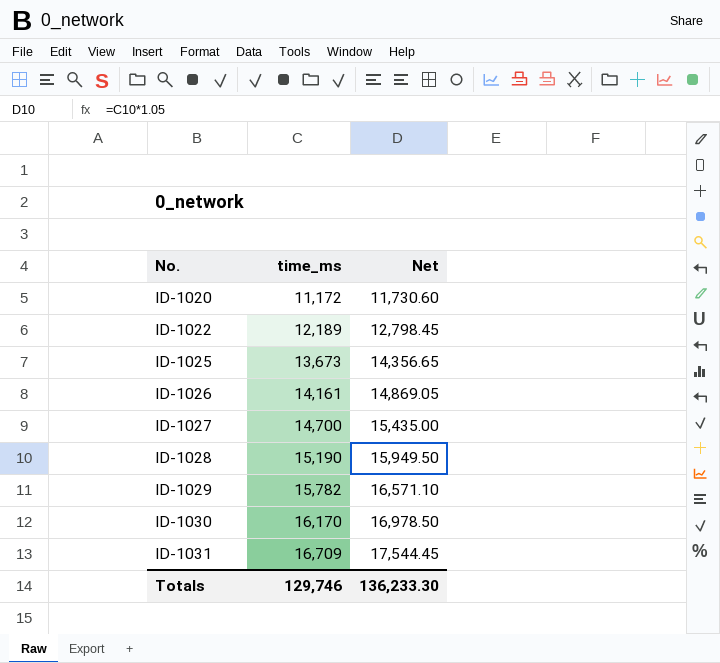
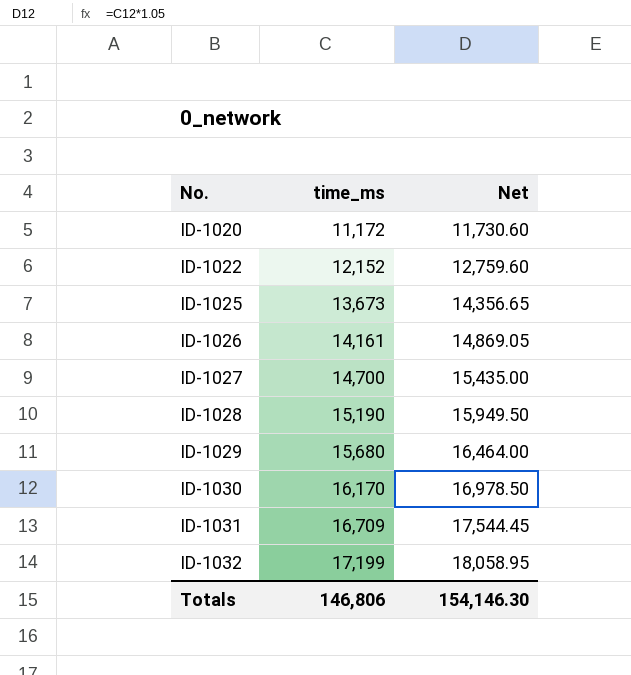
ID-1022 | time_ms: 12,189 -> 12,152
ID-1022 | Net: 12,798.45 -> 12,759.60
ID-1029 | time_ms: 15,782 -> 15,680
ID-1029 | Net: 16,571.10 -> 16,464.00
row ID-1032: none -> 17,199 | 18,058.95
Totals | time_ms: 129,746 -> 146,806
Totals | Net: 136,233.30 -> 154,146.30

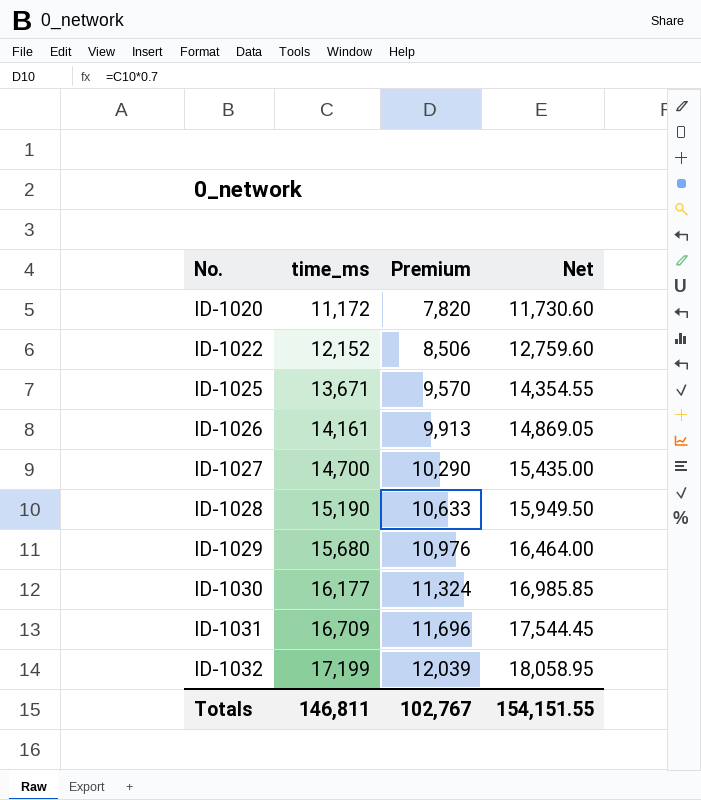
column Premium | formula: none -> [time_ms] * 0.7
ID-1025 | time_ms: 13,673 -> 13,671
ID-1025 | Net: 14,356.65 -> 14,354.55
ID-1030 | time_ms: 16,170 -> 16,177
ID-1030 | Net: 16,978.50 -> 16,985.85
Totals | time_ms: 146,806 -> 146,811
Totals | Net: 154,146.30 -> 154,151.55

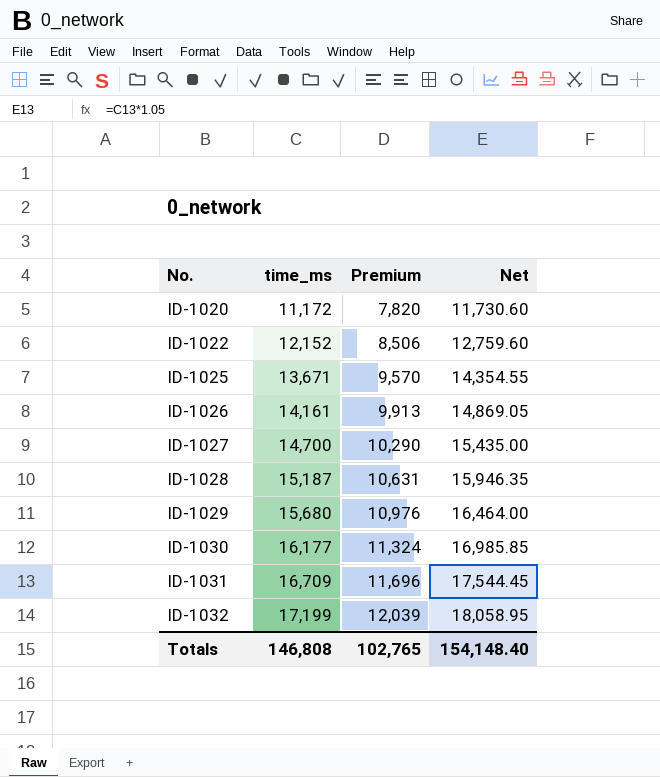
ID-1028 | time_ms: 15,190 -> 15,187
ID-1028 | Premium: 10,633 -> 10,631
ID-1028 | Net: 15,949.50 -> 15,946.35
Totals | time_ms: 146,811 -> 146,808
Totals | Premium: 102,767 -> 102,765
Totals | Net: 154,151.55 -> 154,148.40

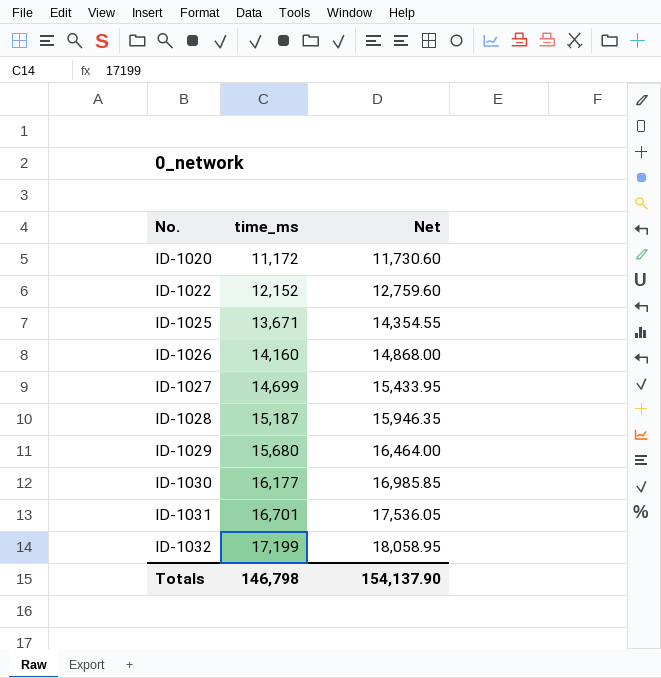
column Premium | formula: [time_ms] * 0.7 -> none
ID-1026 | time_ms: 14,161 -> 14,160
ID-1026 | Net: 14,869.05 -> 14,868.00
ID-1027 | time_ms: 14,700 -> 14,699
ID-1027 | Net: 15,435.00 -> 15,433.95
ID-1031 | time_ms: 16,709 -> 16,701
ID-1031 | Net: 17,544.45 -> 17,536.05
Totals | time_ms: 146,808 -> 146,798
Totals | Net: 154,148.40 -> 154,137.90

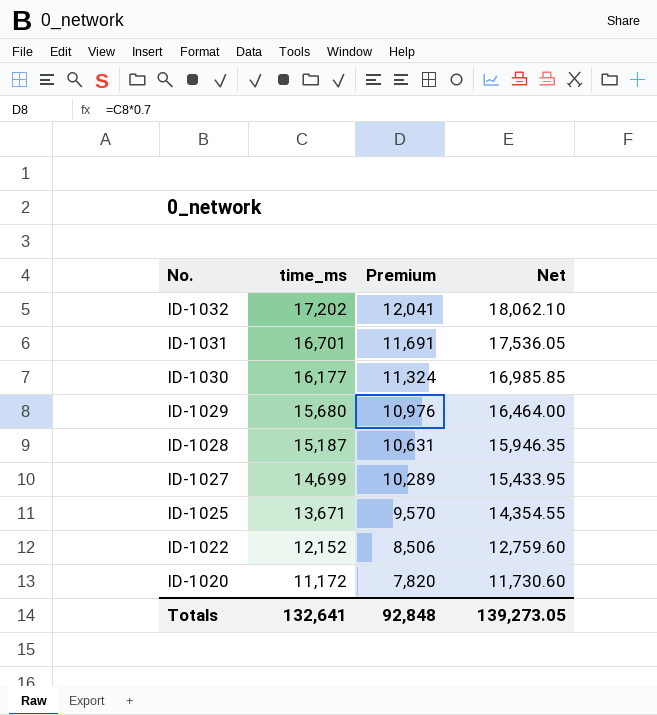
row order: No. ascending -> No. descending
column Premium | formula: none -> [time_ms] * 0.7
row ID-1026: 14,160 | 14,868.00 -> none
ID-1032 | time_ms: 17,199 -> 17,202
ID-1032 | Net: 18,058.95 -> 18,062.10
Totals | time_ms: 146,798 -> 132,641
Totals | Net: 154,137.90 -> 139,273.05

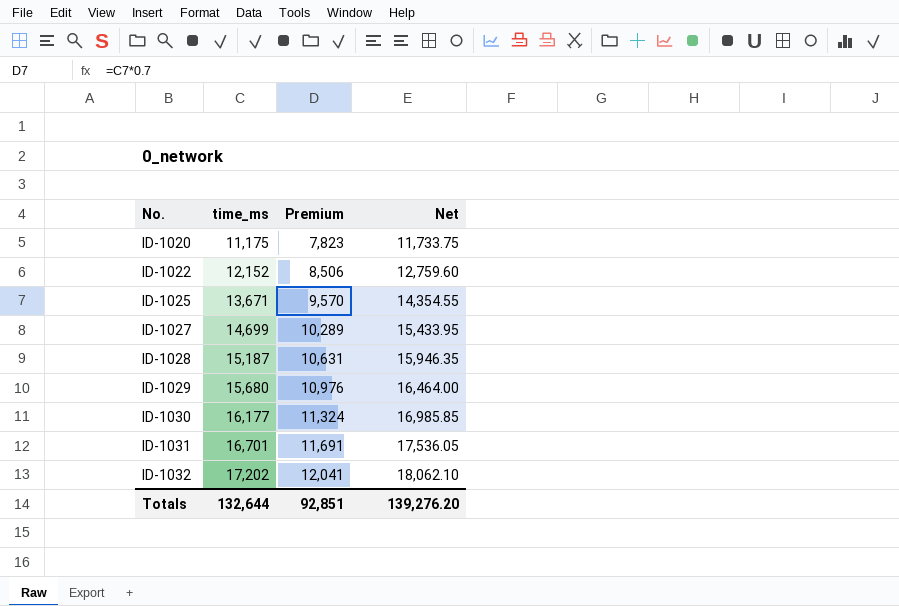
row order: No. descending -> No. ascending
ID-1020 | time_ms: 11,172 -> 11,175
ID-1020 | Premium: 7,820 -> 7,823
ID-1020 | Net: 11,730.60 -> 11,733.75
Totals | time_ms: 132,641 -> 132,644
Totals | Premium: 92,848 -> 92,851
Totals | Net: 139,273.05 -> 139,276.20

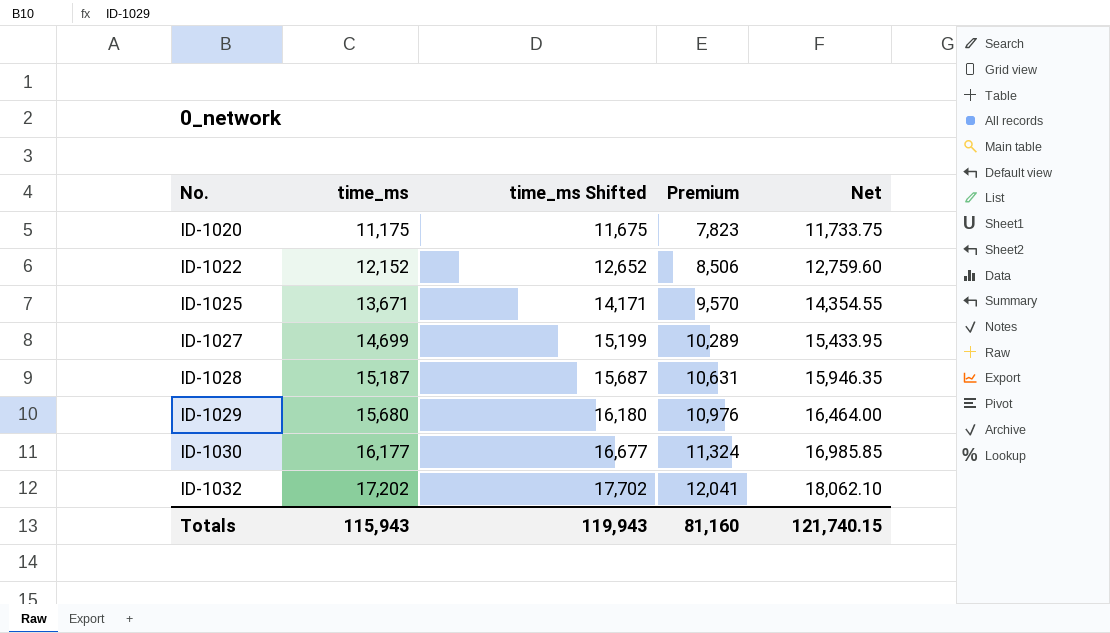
column time_ms Shifted | formula: none -> [time_ms] + 500
row ID-1031: 16,701 | 11,691 | 17,536.05 -> none
Totals | time_ms: 132,644 -> 115,943
Totals | Premium: 92,851 -> 81,160
Totals | Net: 139,276.20 -> 121,740.15

